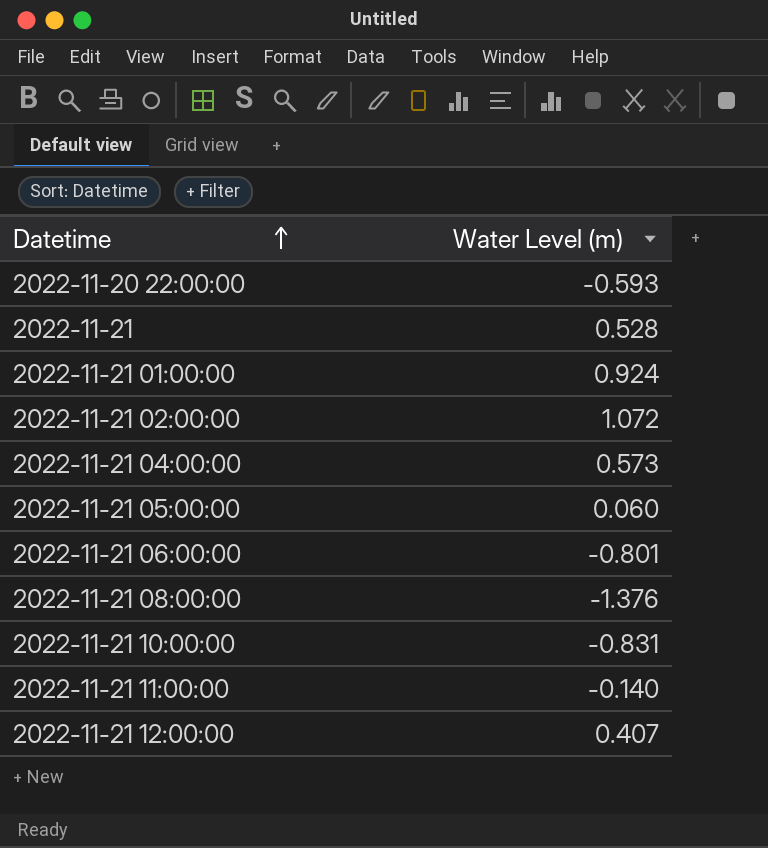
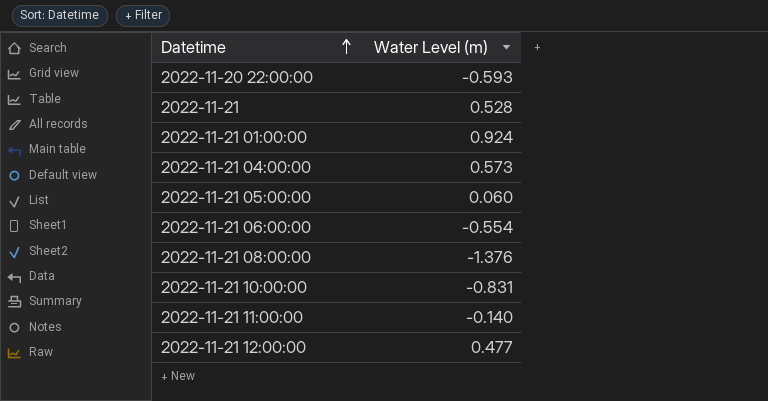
row 2022-11-21 02:00:00: 1.072 -> none
2022-11-21 06:00:00 | Water Level (m): -0.801 -> -0.554
2022-11-21 12:00:00 | Water Level (m): 0.407 -> 0.477

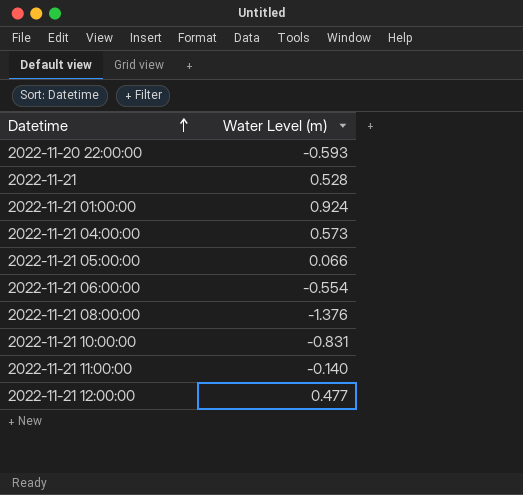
2022-11-21 05:00:00 | Water Level (m): 0.060 -> 0.066

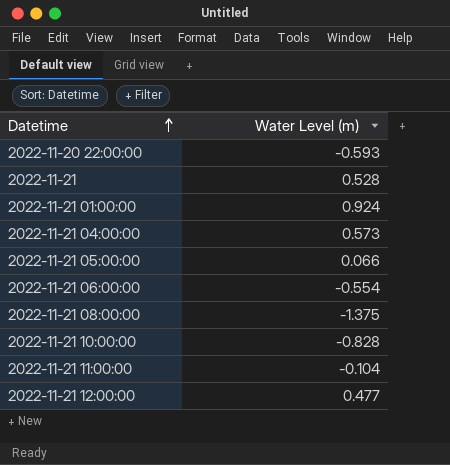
2022-11-21 08:00:00 | Water Level (m): -1.376 -> -1.375
2022-11-21 10:00:00 | Water Level (m): -0.831 -> -0.828
2022-11-21 11:00:00 | Water Level (m): -0.140 -> -0.104

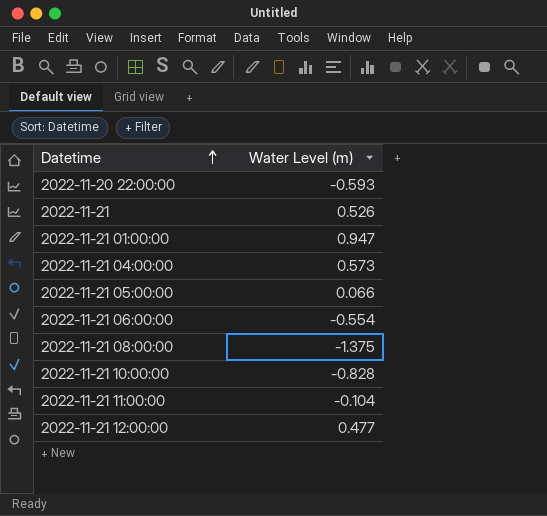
2022-11-21 | Water Level (m): 0.528 -> 0.526
2022-11-21 01:00:00 | Water Level (m): 0.924 -> 0.947

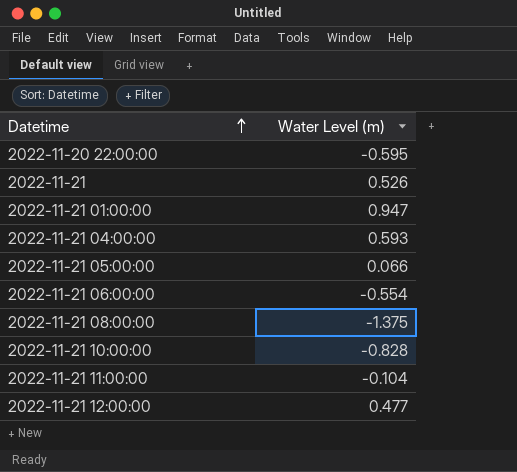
2022-11-20 22:00:00 | Water Level (m): -0.593 -> -0.595
2022-11-21 04:00:00 | Water Level (m): 0.573 -> 0.593

